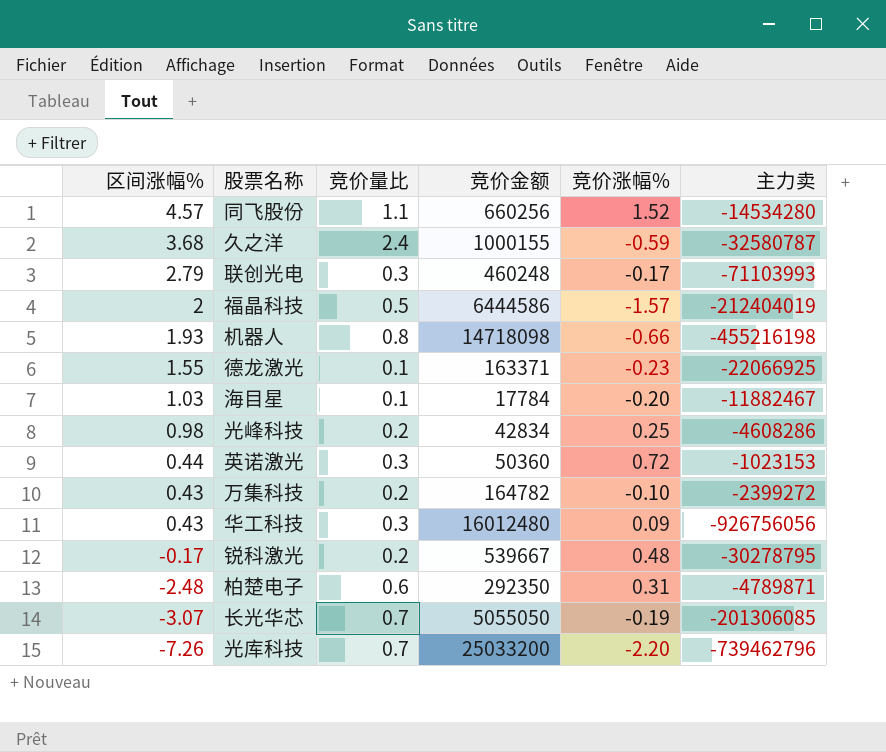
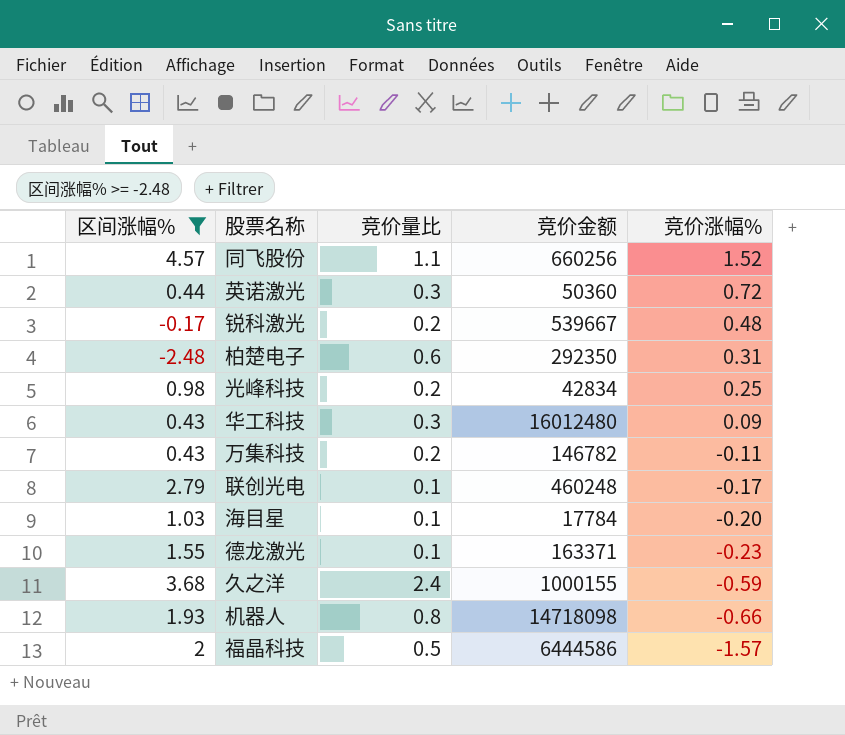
filter: none -> 区间涨幅% >= -2.48
row order: 区间涨幅% descending -> 竞价涨幅% descending
column 主力卖 | position: 6 -> none
万集科技 | 竞价金额: 164782 -> 146782
万集科技 | 竞价涨幅%: -0.10 -> -0.11
联创光电 | 竞价量比: 0.3 -> 0.1

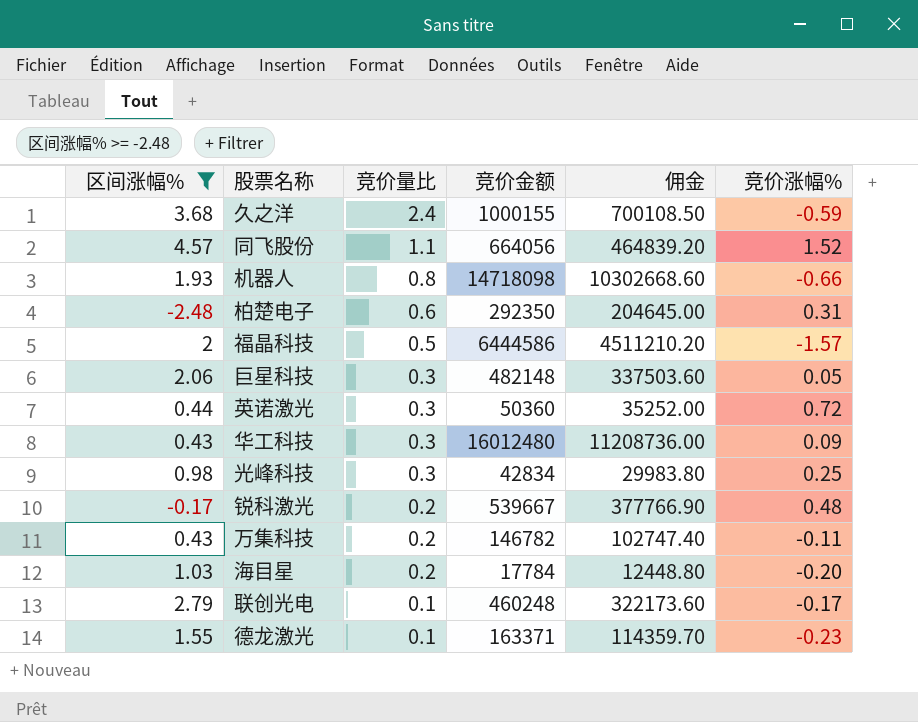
row order: 竞价涨幅% descending -> 竞价量比 descending
column 佣金 | formula: none -> [竞价金额] * 0.7
同飞股份 | 竞价金额: 660256 -> 664056
row 巨星科技: none -> 2.06 | 0.3 | 482148 | 337503.60 | 0.05
光峰科技 | 竞价量比: 0.2 -> 0.3
海目星 | 竞价量比: 0.1 -> 0.2

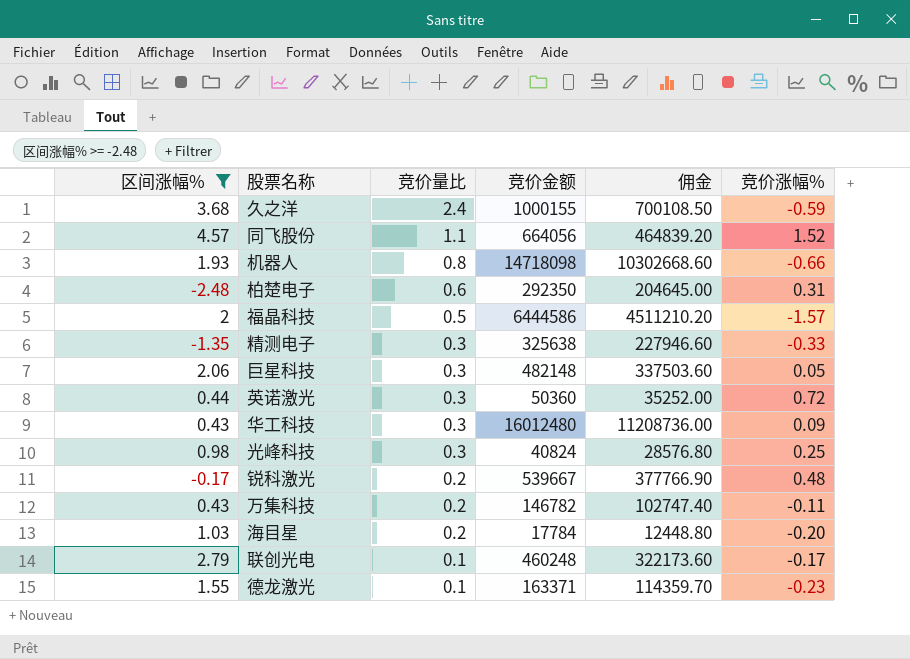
row 精测电子: none -> -1.35 | 0.3 | 325638 | 227946.60 | -0.33
光峰科技 | 竞价金额: 42834 -> 40824
光峰科技 | 佣金: 29983.80 -> 28576.80

